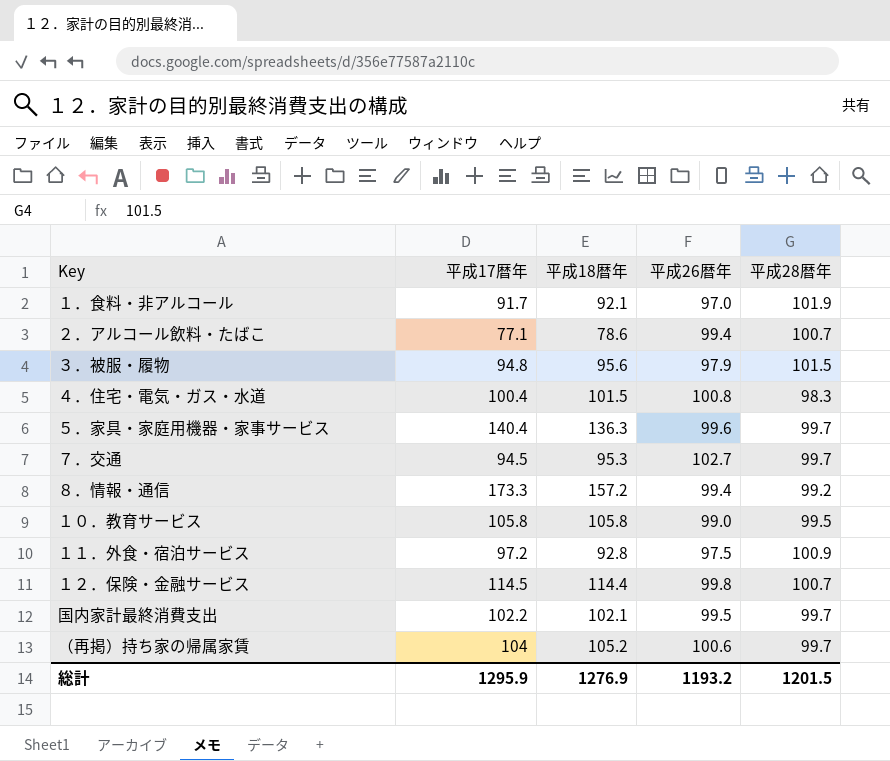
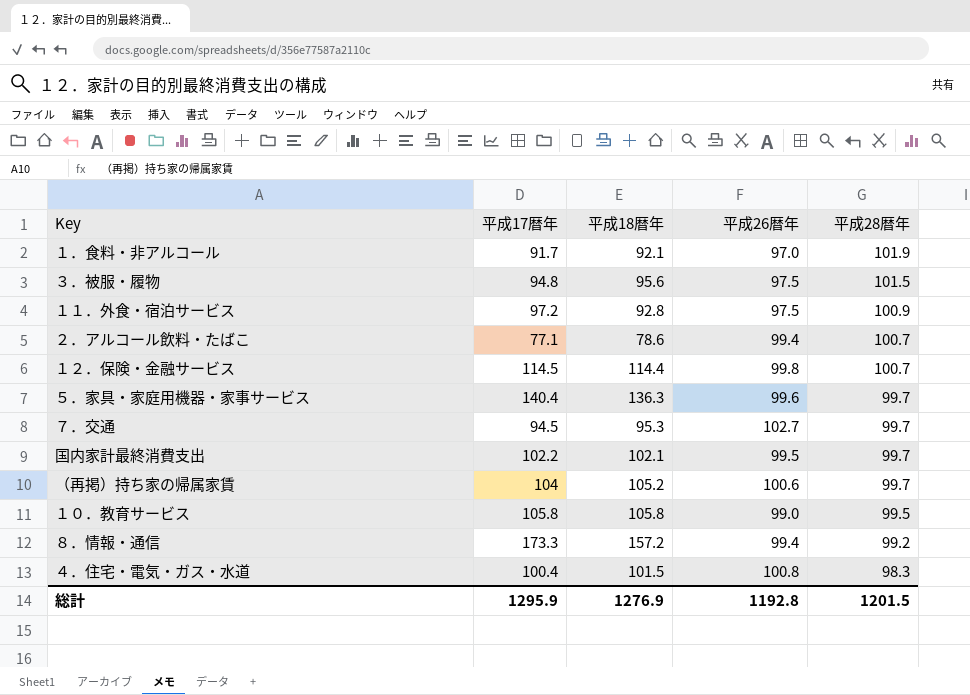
row order: none -> 平成28暦年 descending
３．被服・履物 | 平成26暦年: 97.9 -> 97.5
総計 | 平成26暦年: 1193.2 -> 1192.8

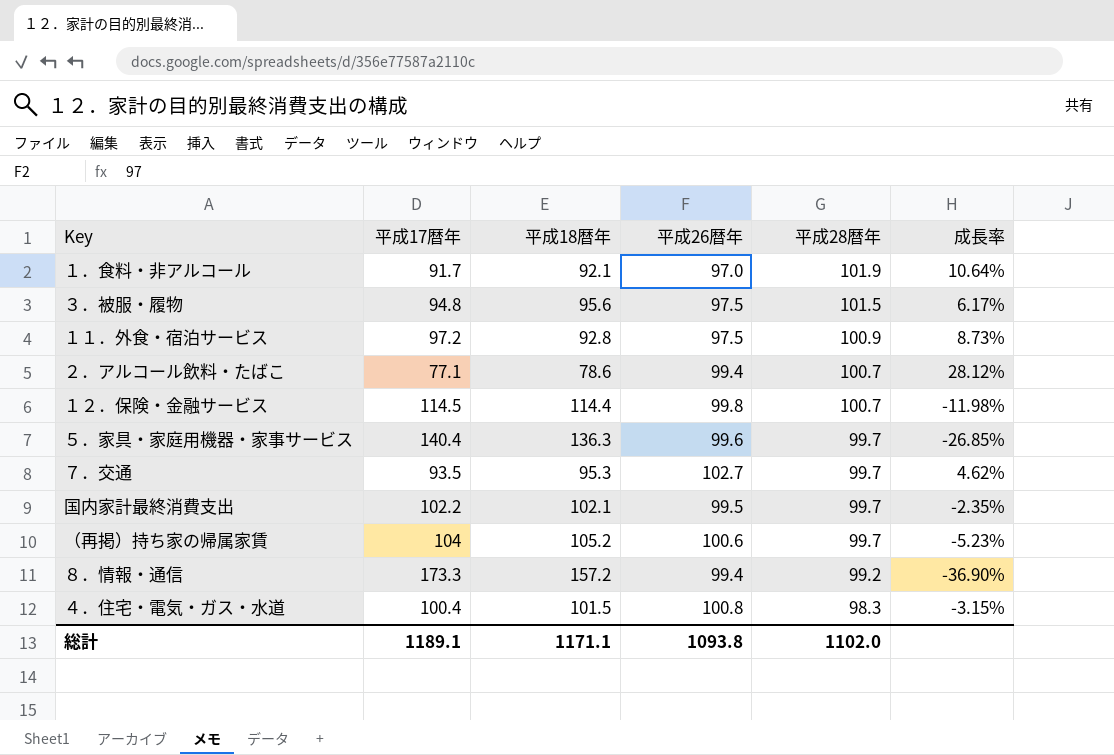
column 成長率 | formula: none -> ([平成28暦年] - [平成18暦年]) / [平成18暦年]
row １０．教育サービス: 105.8 | 105.8 | 99.0 | 99.5 -> none
７．交通 | 平成17暦年: 94.5 -> 93.5
総計 | 平成17暦年: 1295.9 -> 1189.1
総計 | 平成18暦年: 1276.9 -> 1171.1
総計 | 平成26暦年: 1192.8 -> 1093.8
総計 | 平成28暦年: 1201.5 -> 1102.0

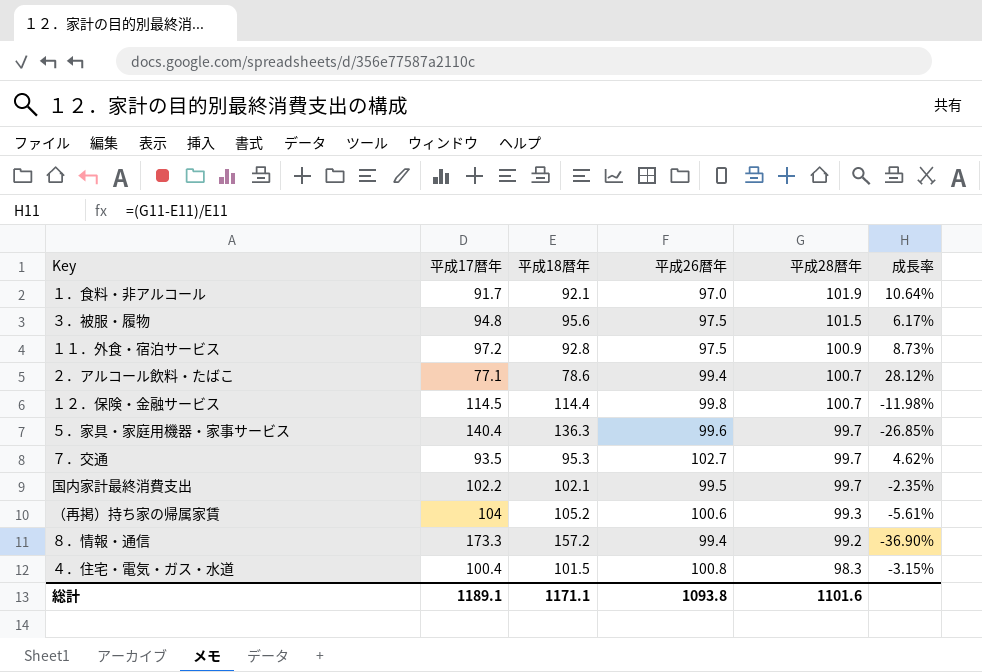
（再掲）持ち家の帰属家賃 | 平成28暦年: 99.7 -> 99.3
（再掲）持ち家の帰属家賃 | 成長率: -5.23% -> -5.61%
総計 | 平成28暦年: 1102.0 -> 1101.6

